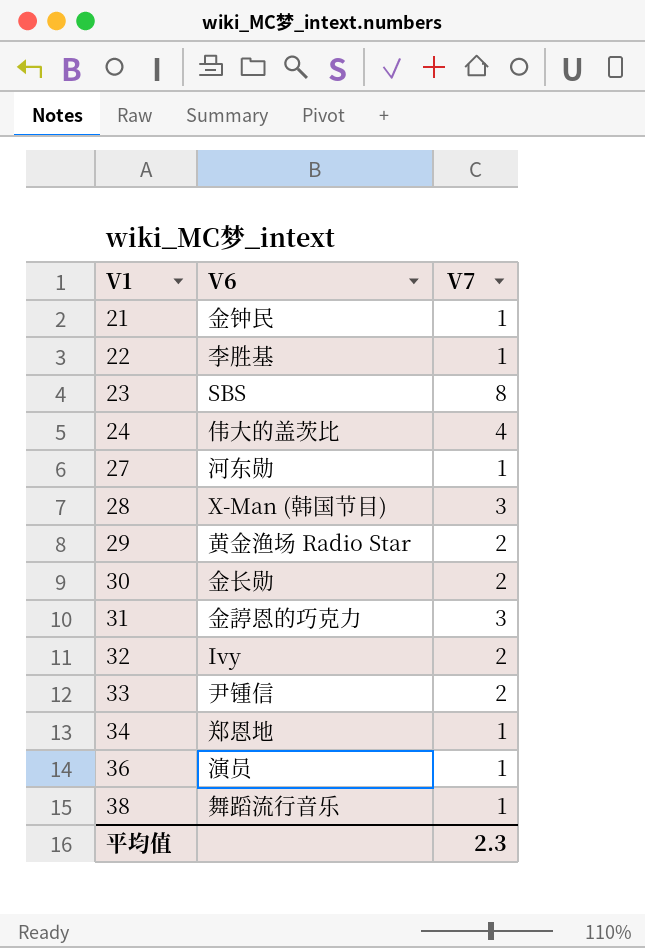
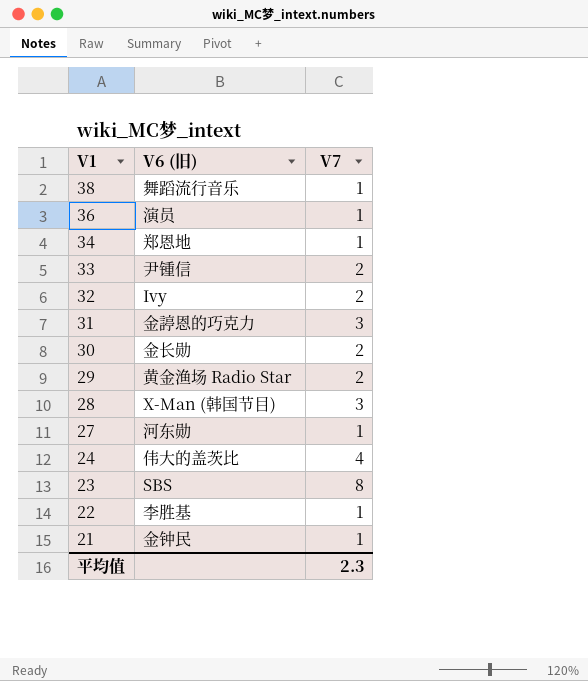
row order: V1 ascending -> V1 descending
column name: V6 -> V6 (旧)

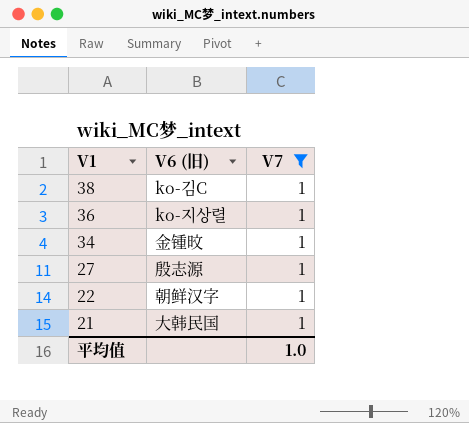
filter: none -> V7 = 1
38 | V6 (旧): 舞蹈流行音乐 -> ko-김C
36 | V6 (旧): 演员 -> ko-지상렬
34 | V6 (旧): 郑恩地 -> 金锺旼
27 | V6 (旧): 河东勋 -> 殷志源
22 | V6 (旧): 李胜基 -> 朝鲜汉字
21 | V6 (旧): 金钟民 -> 大韩民国
平均值 | V7: 2.3 -> 1.0

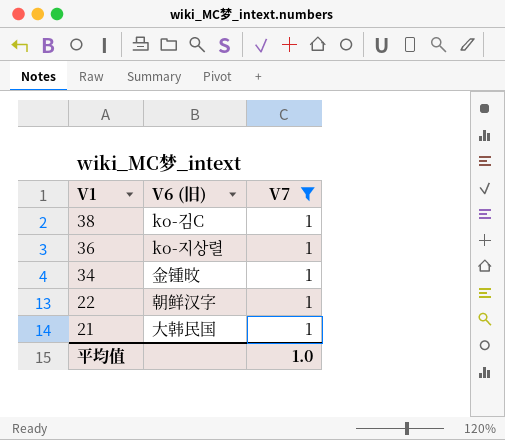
row 27: 殷志源 | 1 -> none

